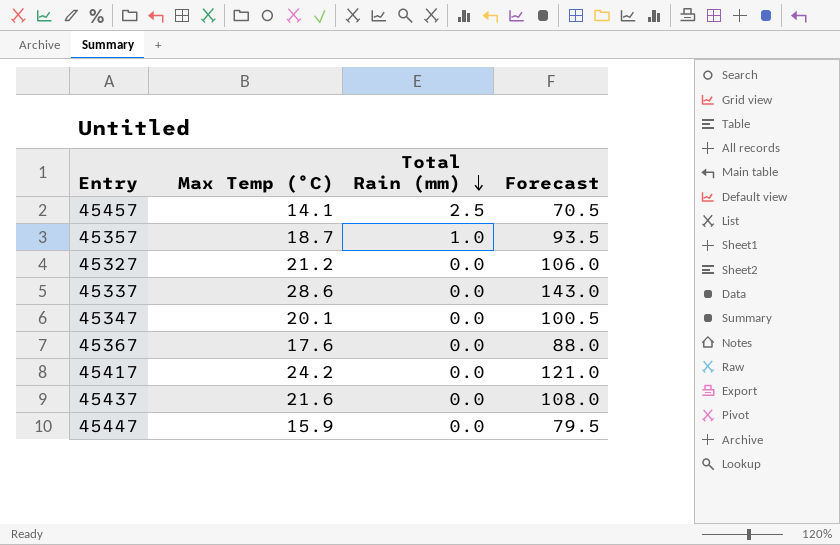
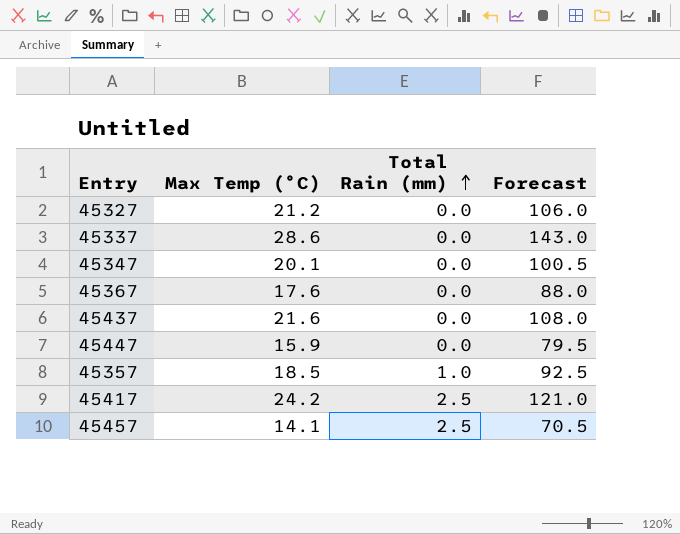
row order: Total Rain (mm) descending -> Total Rain (mm) ascending
45357 | Max Temp (°C): 18.7 -> 18.5
45357 | Forecast: 93.5 -> 92.5
45417 | Total Rain (mm): 0.0 -> 2.5

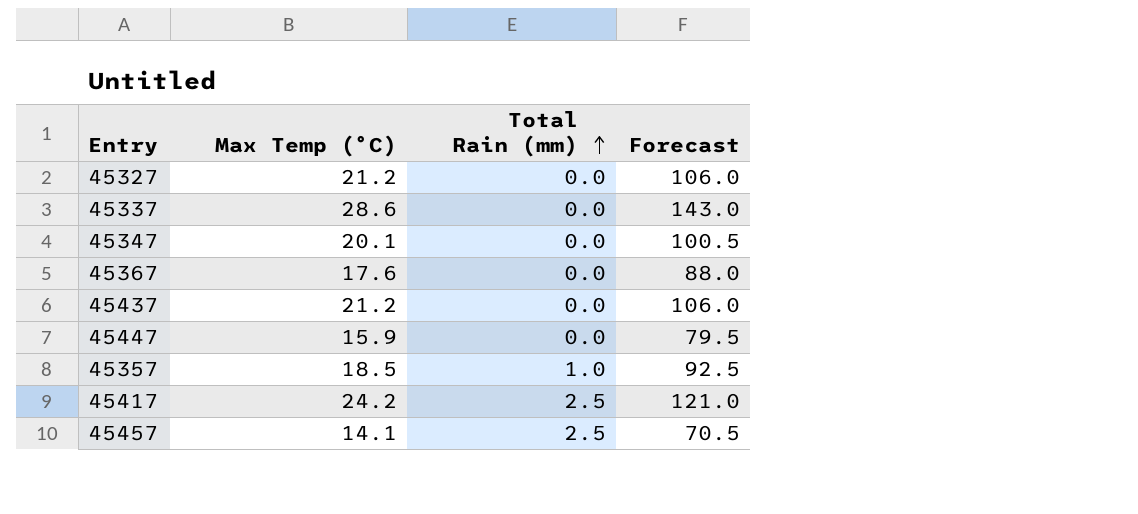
45437 | Max Temp (°C): 21.6 -> 21.2
45437 | Forecast: 108.0 -> 106.0

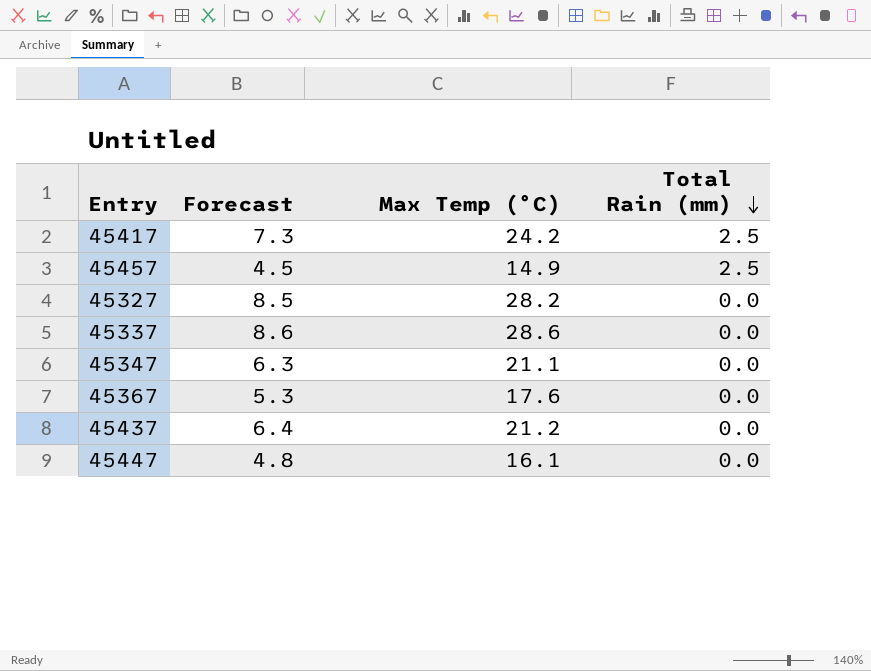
row order: Total Rain (mm) ascending -> Total Rain (mm) descending
column Forecast | formula: [Max Temp (°C)] * 5 -> [Max Temp (°C)] * 0.3
column Forecast | position: 4 -> 2
row 45357: 18.5 | 1.0 | 92.5 -> none
45457 | Max Temp (°C): 14.1 -> 14.9
45327 | Max Temp (°C): 21.2 -> 28.2
45347 | Max Temp (°C): 20.1 -> 21.1
45447 | Max Temp (°C): 15.9 -> 16.1

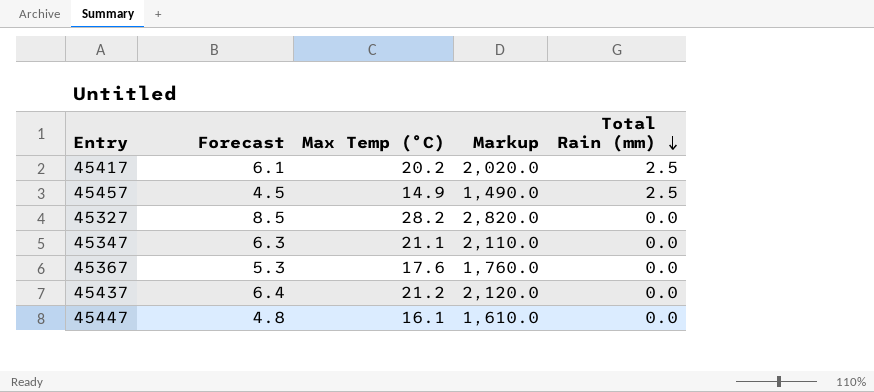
column Markup | formula: none -> [Max Temp (°C)] * 100
row 45337: 8.6 | 28.6 | 0.0 -> none
45417 | Forecast: 7.3 -> 6.1
45417 | Max Temp (°C): 24.2 -> 20.2

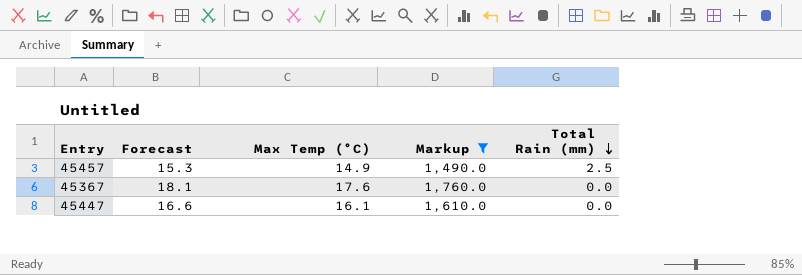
filter: none -> Markup <= 1,760.0
column Forecast | formula: [Max Temp (°C)] * 0.3 -> [Max Temp (°C)] * 1.03

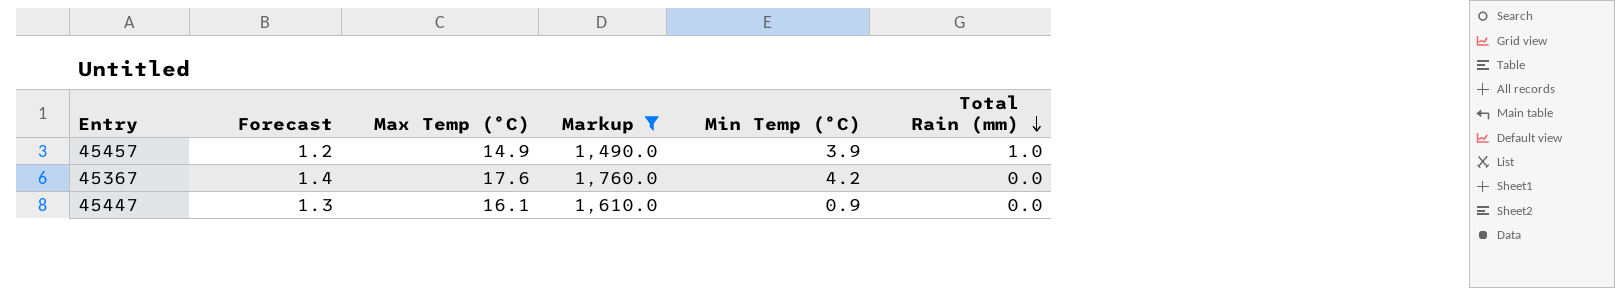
column Forecast | formula: [Max Temp (°C)] * 1.03 -> [Max Temp (°C)] * 0.08
column Min Temp (°C) | position: none -> 5
45457 | Total Rain (mm): 2.5 -> 1.0

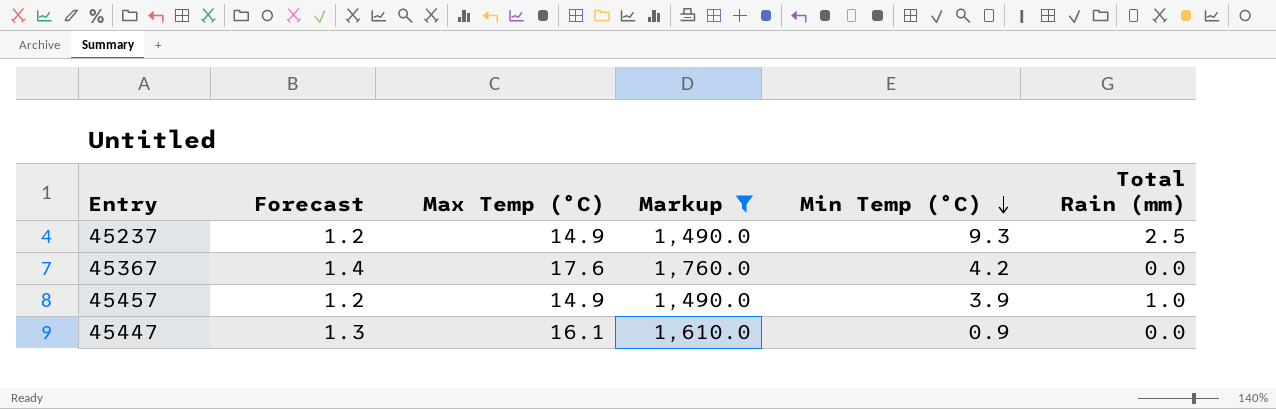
row order: Total Rain (mm) descending -> Min Temp (°C) descending
row 45237: none -> 1.2 | 14.9 | 1,490.0 | 9.3 | 2.5

